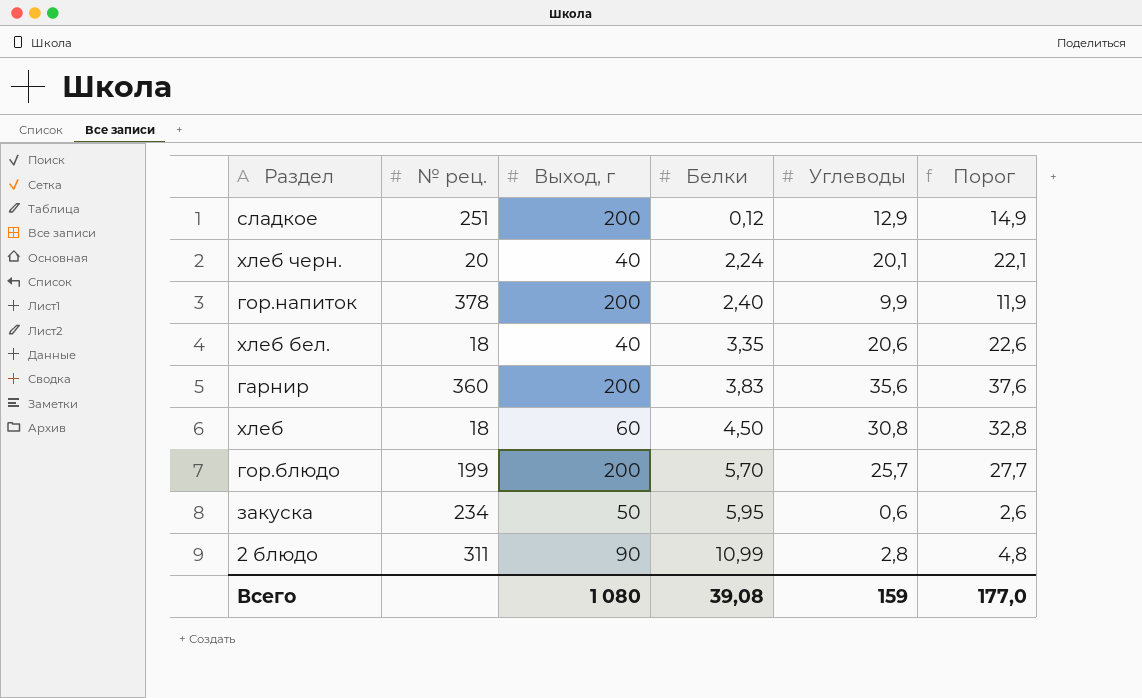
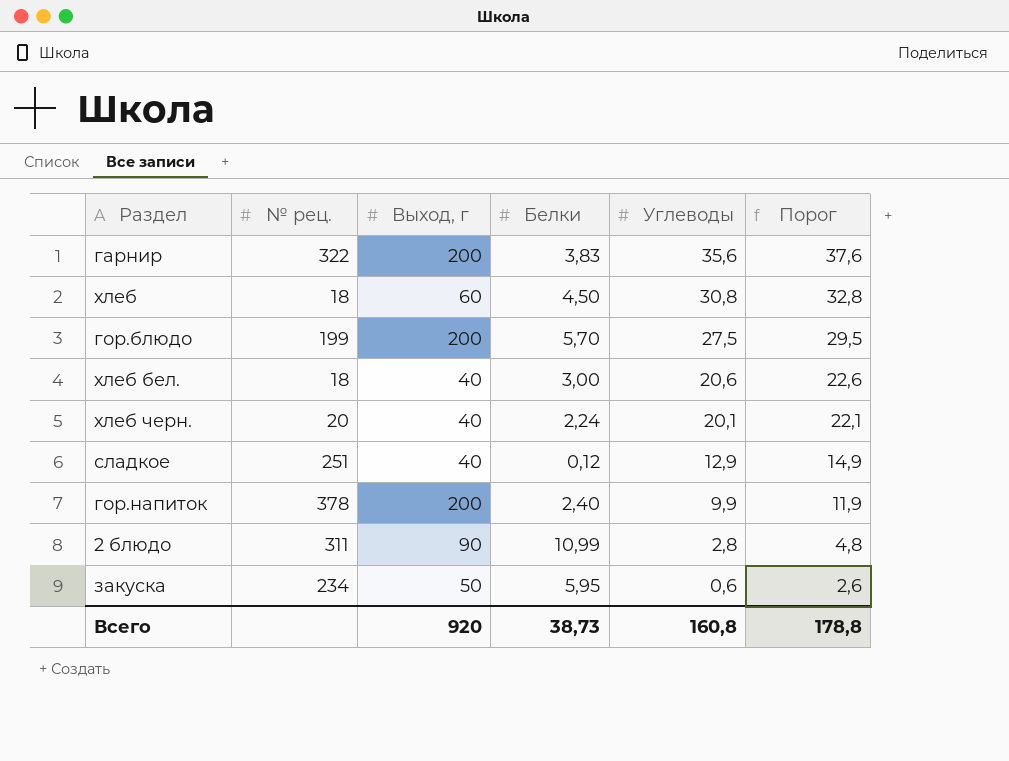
row order: Белки ascending -> Углеводы descending
гарнир | № рец.: 360 -> 322
гор.блюдо | Углеводы: 25,7 -> 27,5
гор.блюдо | Порог: 27,7 -> 29,5
хлеб бел. | Белки: 3,35 -> 3,00
сладкое | Выход, г: 200 -> 40
Всего | Выход, г: 1 080 -> 920
Всего | Белки: 39,08 -> 38,73
Всего | Углеводы: 159 -> 160,8
Всего | Порог: 177,0 -> 178,8

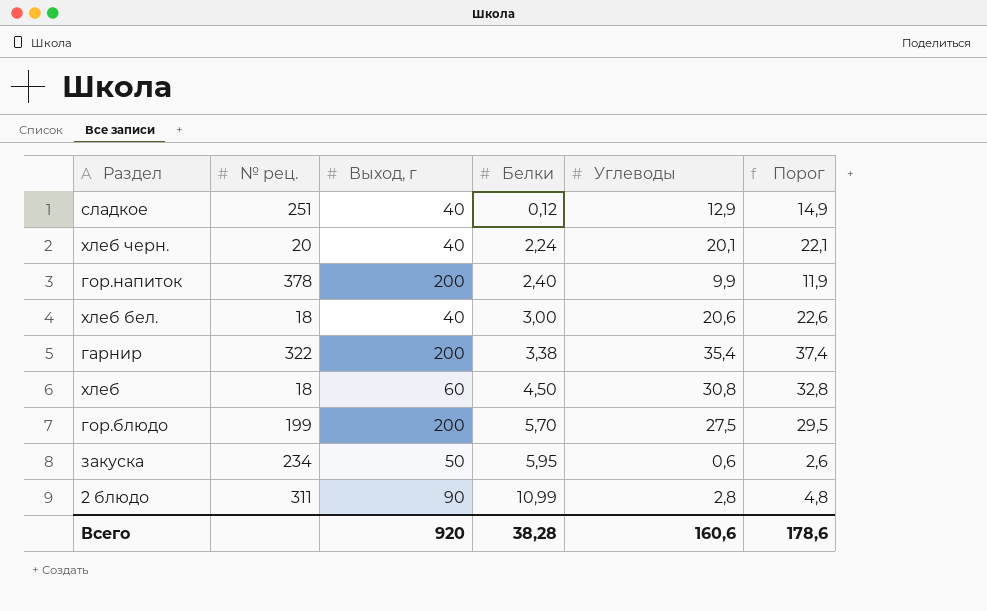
row order: Углеводы descending -> Белки ascending
гарнир | Белки: 3,83 -> 3,38
гарнир | Углеводы: 35,6 -> 35,4
гарнир | Порог: 37,6 -> 37,4
Всего | Белки: 38,73 -> 38,28
Всего | Углеводы: 160,8 -> 160,6
Всего | Порог: 178,8 -> 178,6

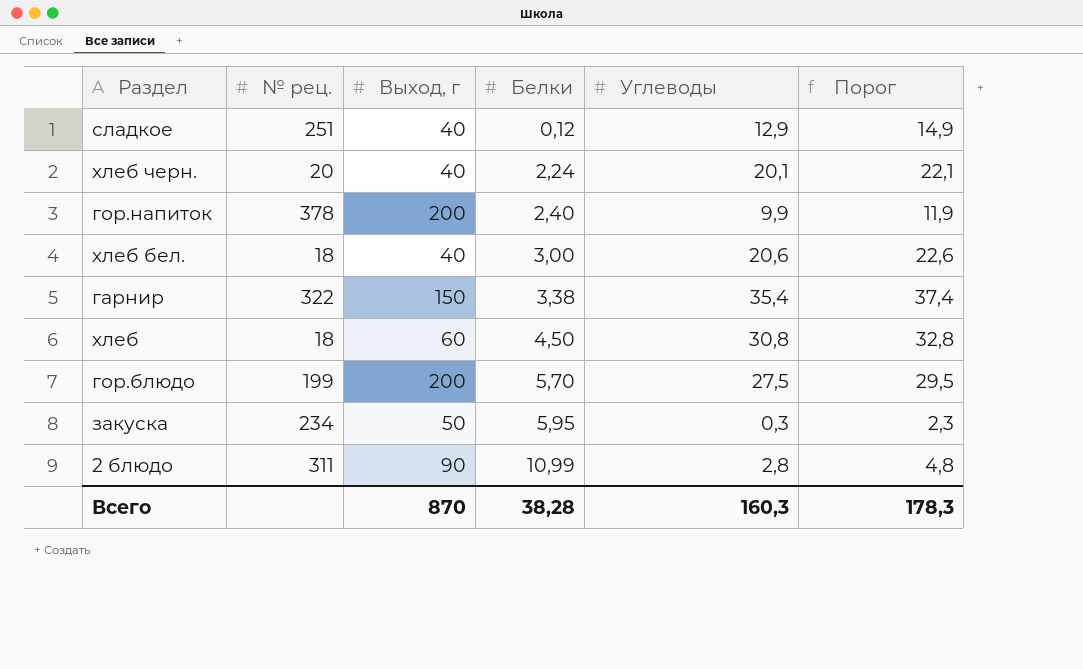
гарнир | Выход, г: 200 -> 150
закуска | Углеводы: 0,6 -> 0,3
закуска | Порог: 2,6 -> 2,3
Всего | Выход, г: 920 -> 870
Всего | Углеводы: 160,6 -> 160,3
Всего | Порог: 178,6 -> 178,3

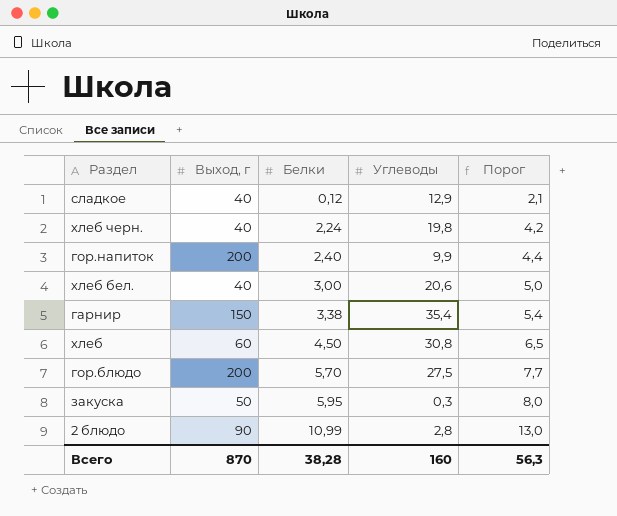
column № рец. | position: 2 -> none
column Порог | formula: [Углеводы] + 2 -> [Белки] + 2
хлеб черн. | Углеводы: 20,1 -> 19,8
Всего | Углеводы: 160,3 -> 160
Всего | Порог: 178,3 -> 56,3

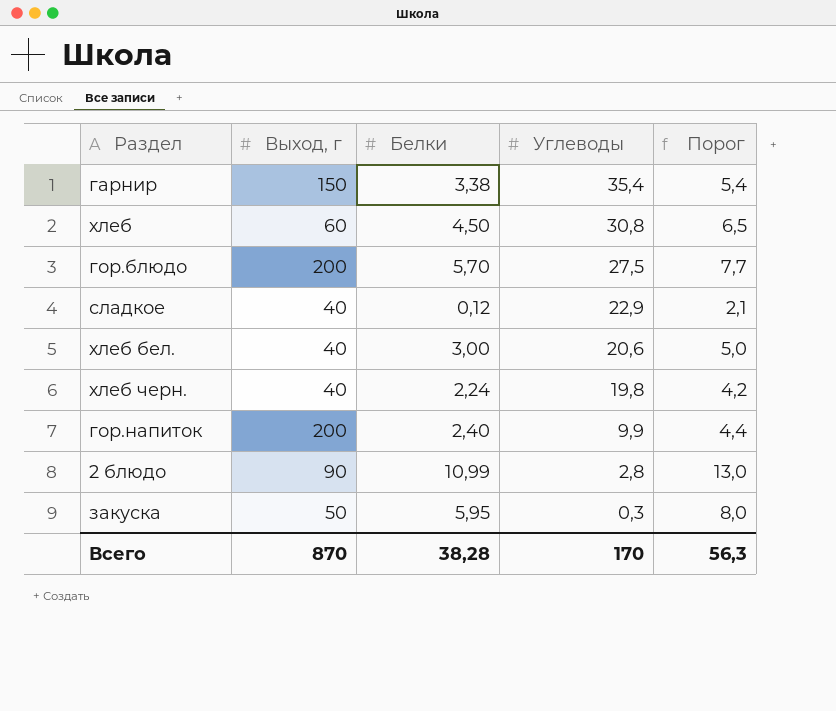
row order: Белки ascending -> Углеводы descending
сладкое | Углеводы: 12,9 -> 22,9
Всего | Углеводы: 160 -> 170

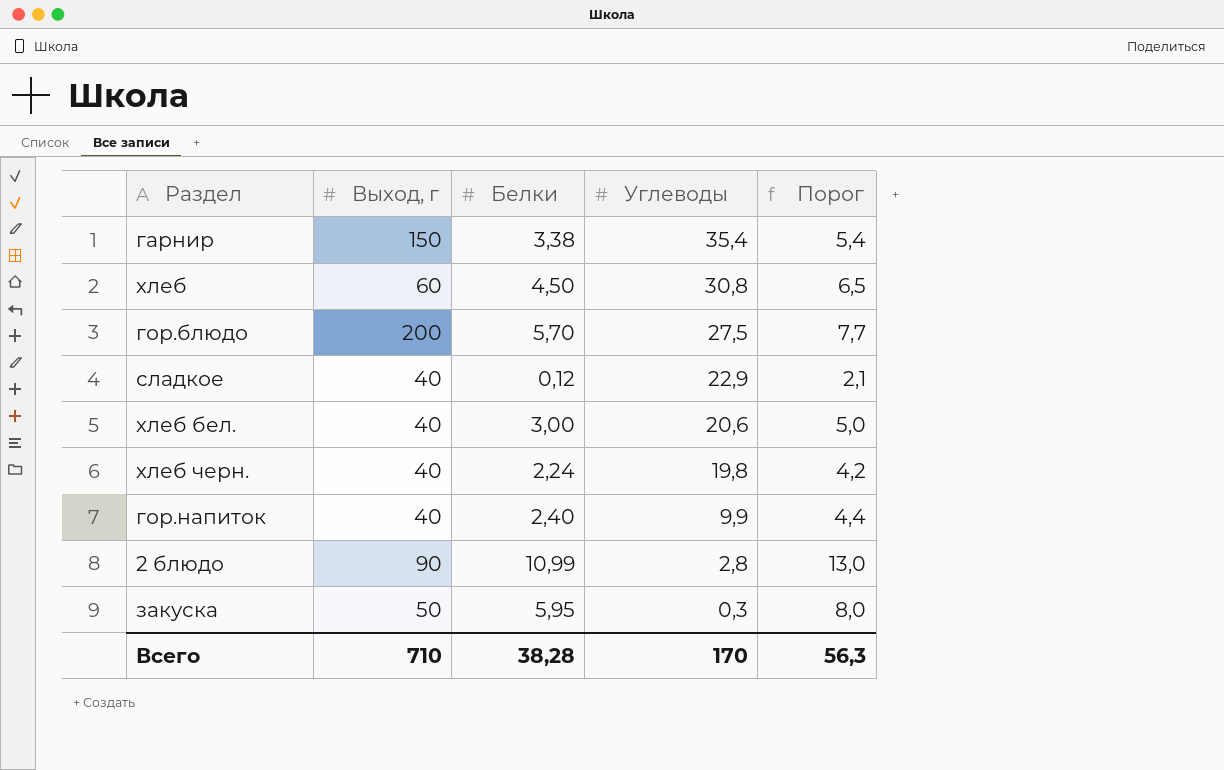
гор.напиток | Выход, г: 200 -> 40
Всего | Выход, г: 870 -> 710

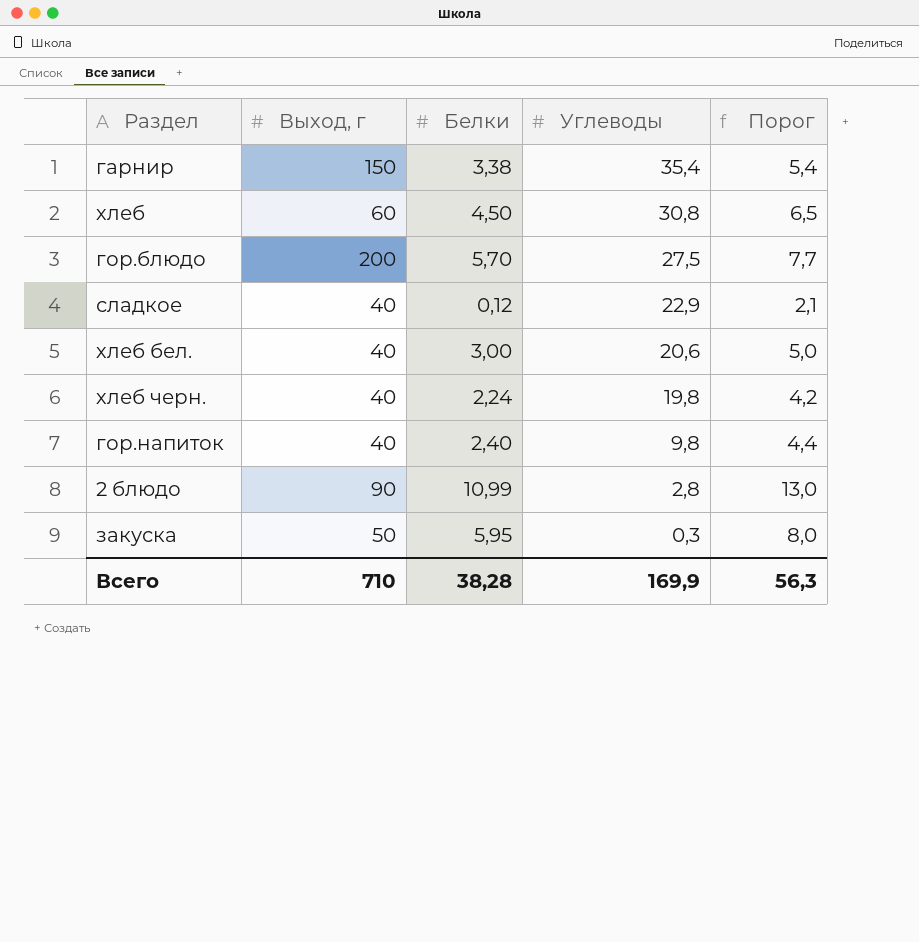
гор.напиток | Углеводы: 9,9 -> 9,8
Всего | Углеводы: 170 -> 169,9

